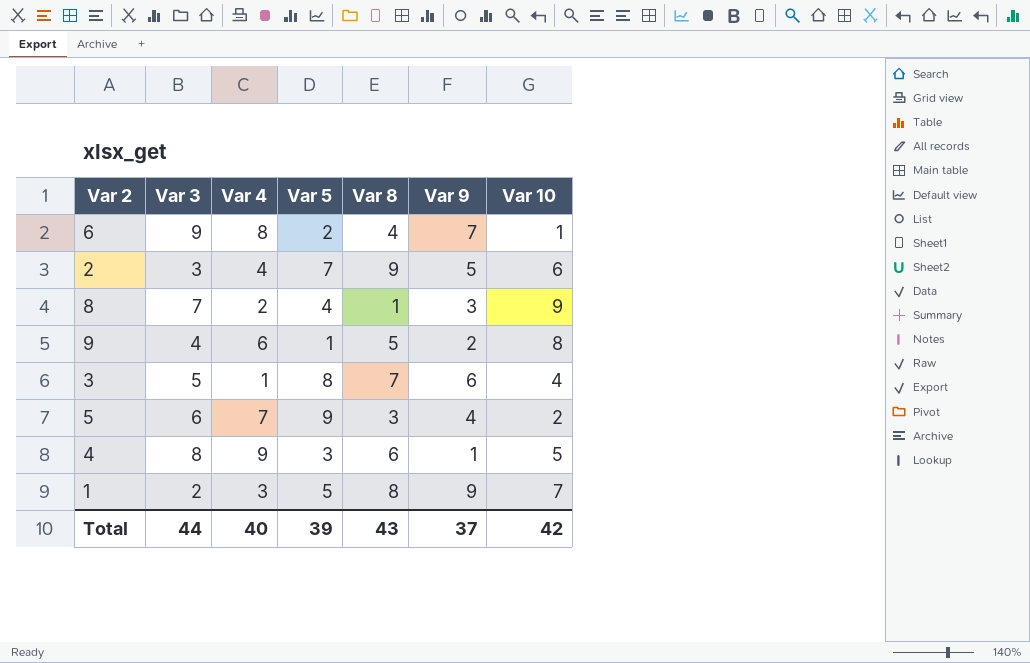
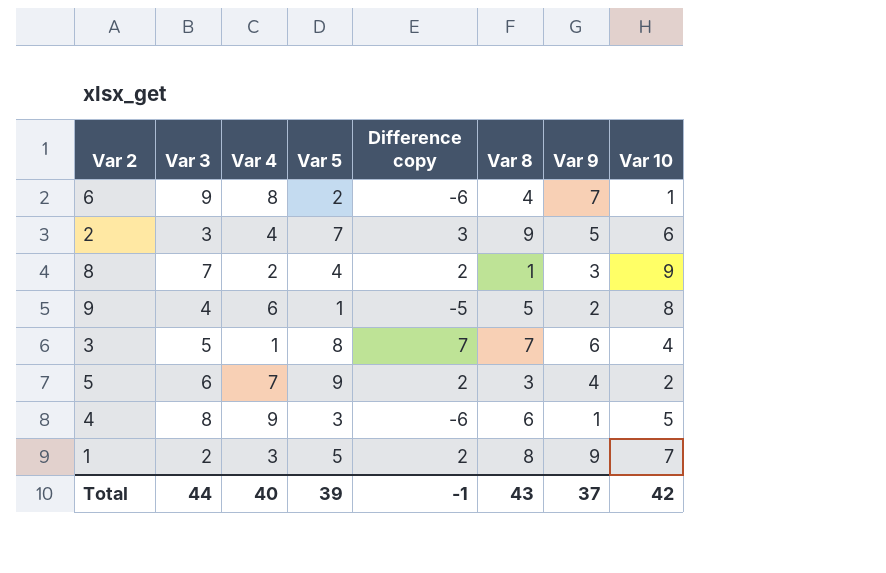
column Difference copy | formula: none -> [Var 5] - [Var 4]

